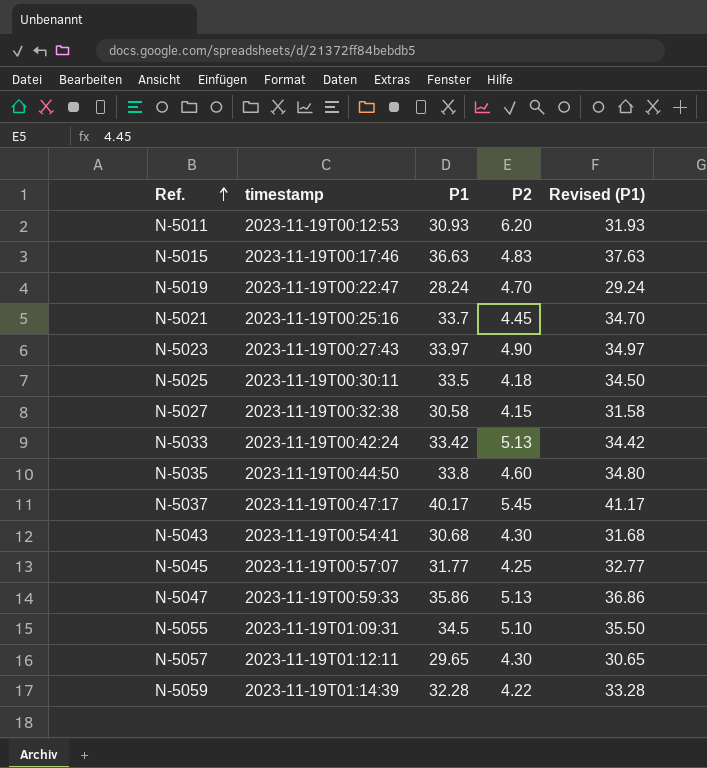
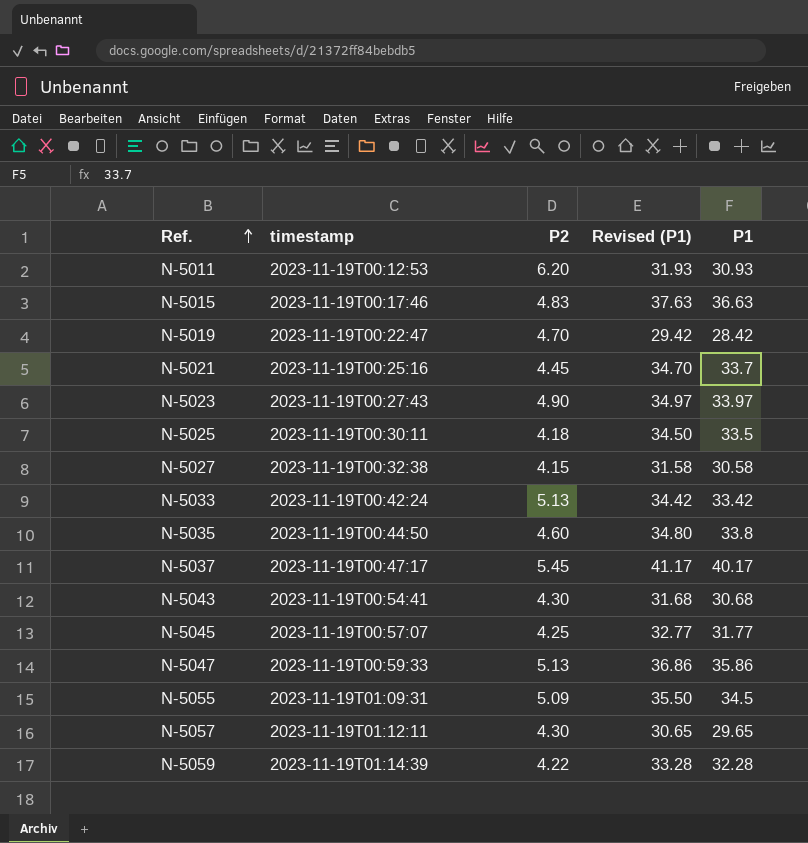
column P1 | position: 3 -> 5
N-5019 | Revised (P1): 29.24 -> 29.42
N-5019 | P1: 28.24 -> 28.42
N-5055 | P2: 5.10 -> 5.09

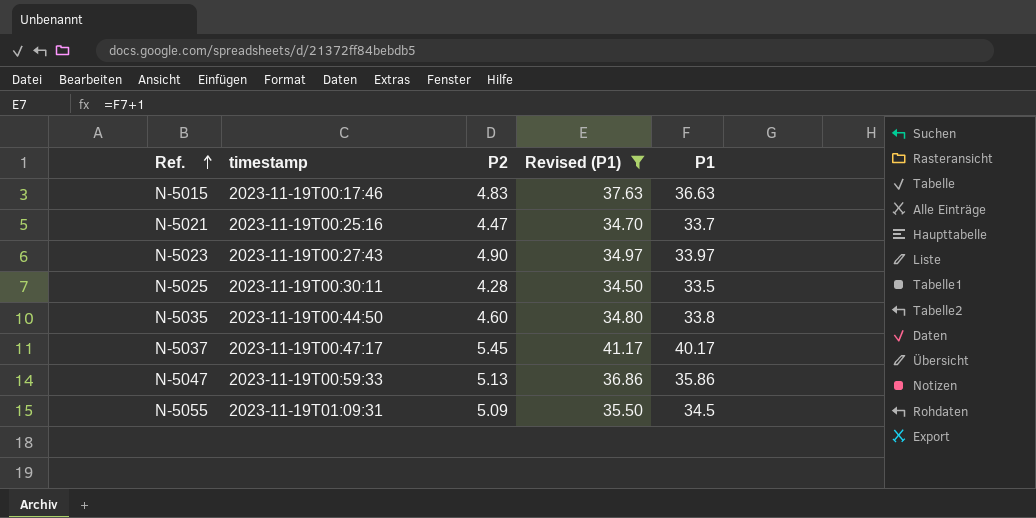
filter: none -> Revised (P1) >= 34.50
N-5021 | P2: 4.45 -> 4.47
N-5025 | P2: 4.18 -> 4.28

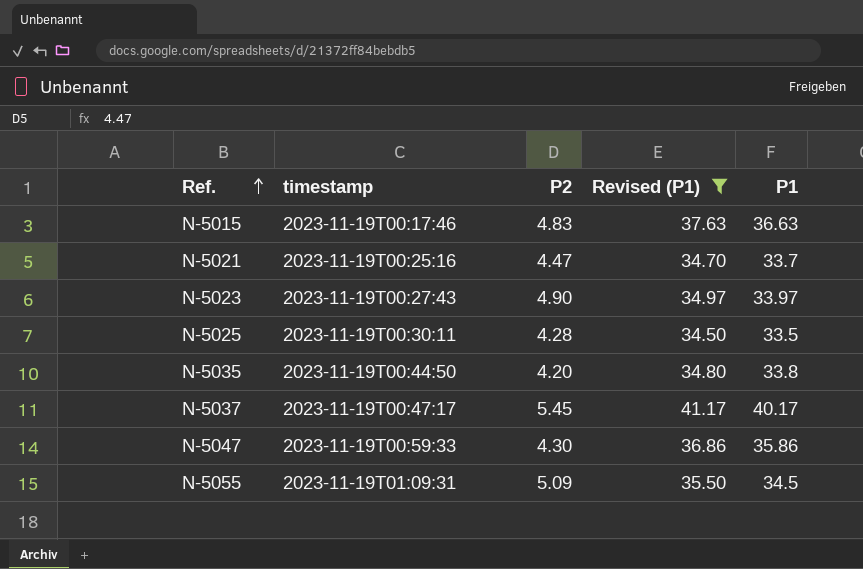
N-5035 | P2: 4.60 -> 4.20
N-5047 | P2: 5.13 -> 4.30

